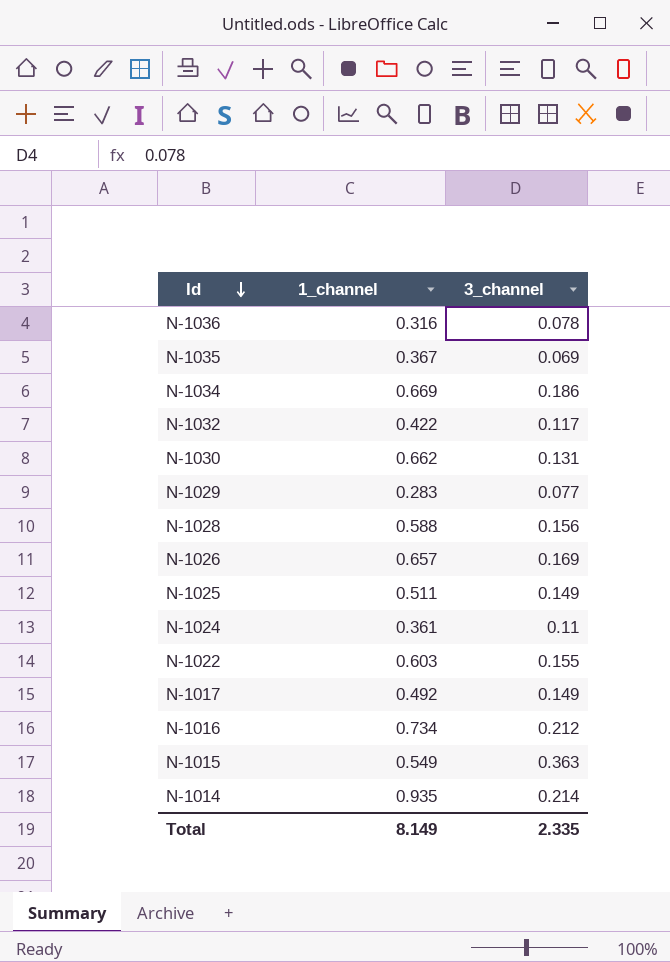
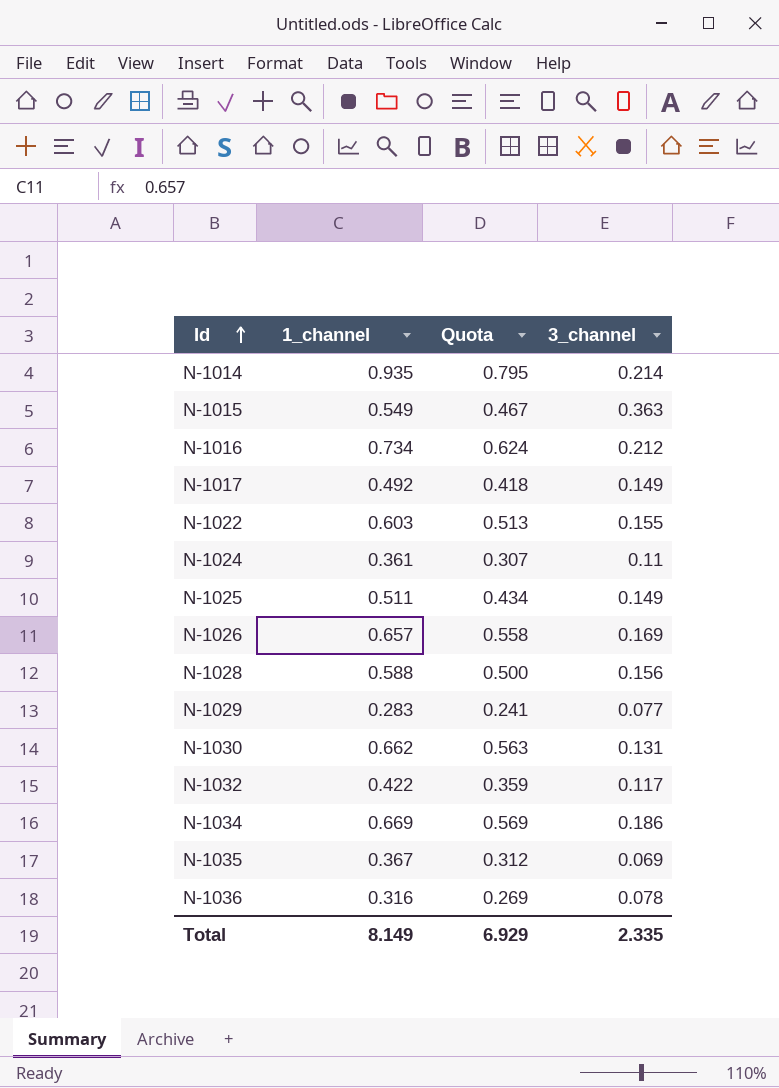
row order: Id descending -> Id ascending
column Quota | formula: none -> [1_channel] * 0.85

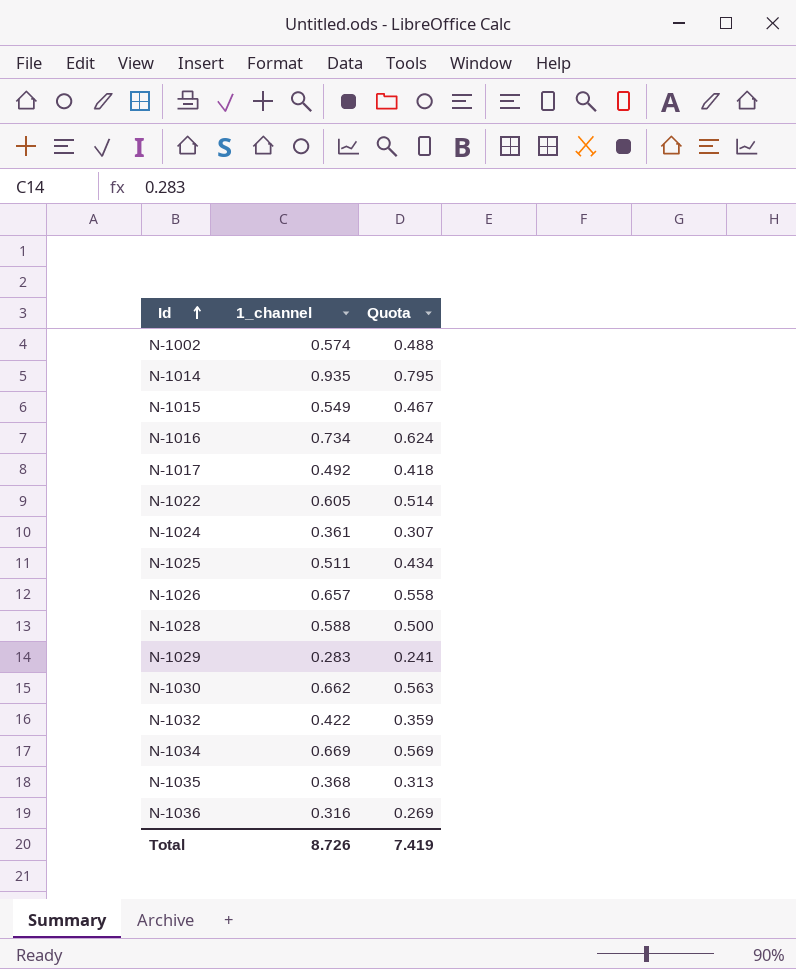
column 3_channel | position: 4 -> none
row N-1002: none -> 0.574 | 0.488
N-1022 | 1_channel: 0.603 -> 0.605
N-1022 | Quota: 0.513 -> 0.514
N-1035 | 1_channel: 0.367 -> 0.368
N-1035 | Quota: 0.312 -> 0.313
Total | 1_channel: 8.149 -> 8.726
Total | Quota: 6.929 -> 7.419

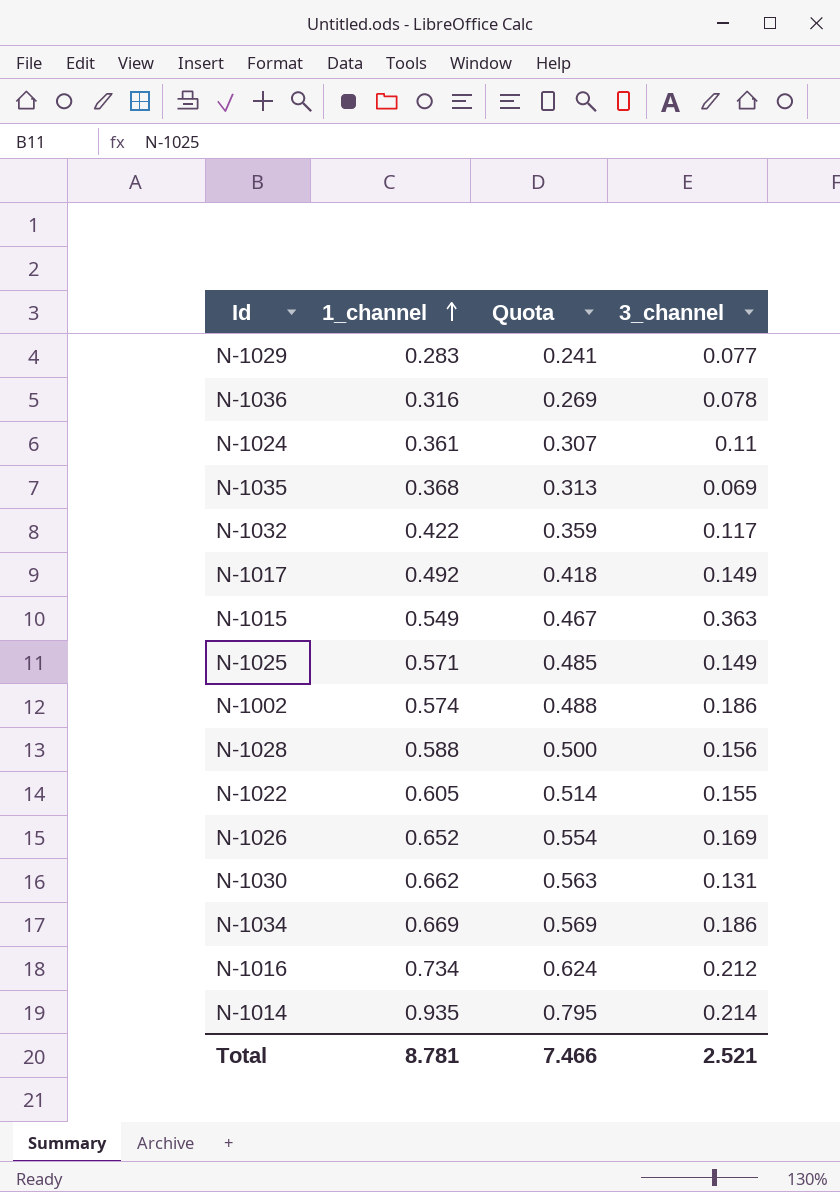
row order: Id ascending -> 1_channel ascending
column 3_channel | position: none -> 4
N-1025 | 1_channel: 0.511 -> 0.571
N-1025 | Quota: 0.434 -> 0.485
N-1026 | 1_channel: 0.657 -> 0.652
N-1026 | Quota: 0.558 -> 0.554
Total | 1_channel: 8.726 -> 8.781
Total | Quota: 7.419 -> 7.466

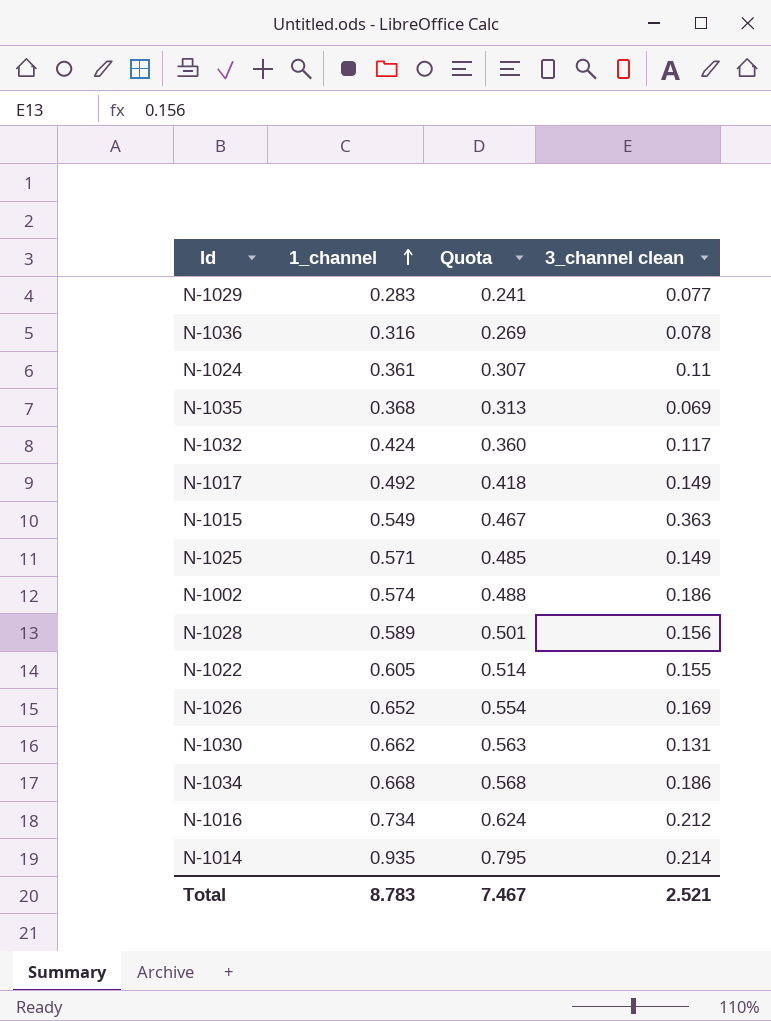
column name: 3_channel -> 3_channel clean
N-1032 | 1_channel: 0.422 -> 0.424
N-1032 | Quota: 0.359 -> 0.360
N-1028 | 1_channel: 0.588 -> 0.589
N-1028 | Quota: 0.500 -> 0.501
N-1034 | 1_channel: 0.669 -> 0.668
N-1034 | Quota: 0.569 -> 0.568
Total | 1_channel: 8.781 -> 8.783
Total | Quota: 7.466 -> 7.467

